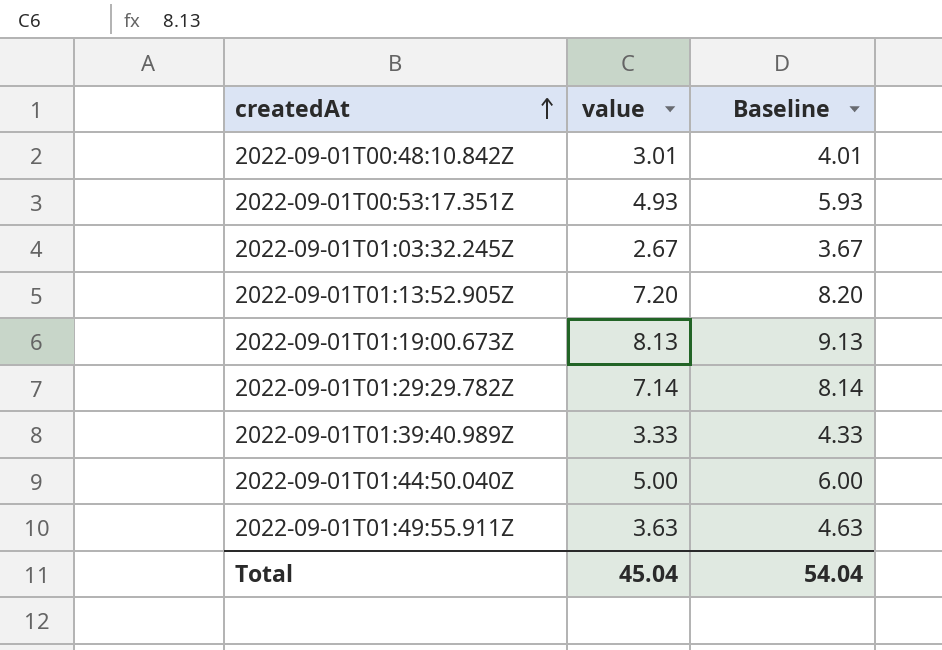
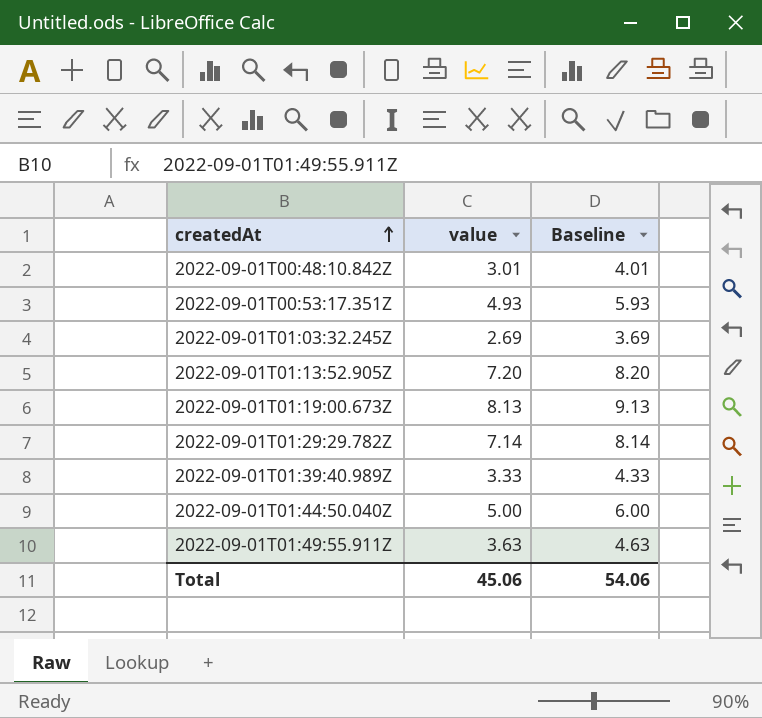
2022-09-01T01:03:32.245Z | value: 2.67 -> 2.69
2022-09-01T01:03:32.245Z | Baseline: 3.67 -> 3.69
Total | value: 45.04 -> 45.06
Total | Baseline: 54.04 -> 54.06

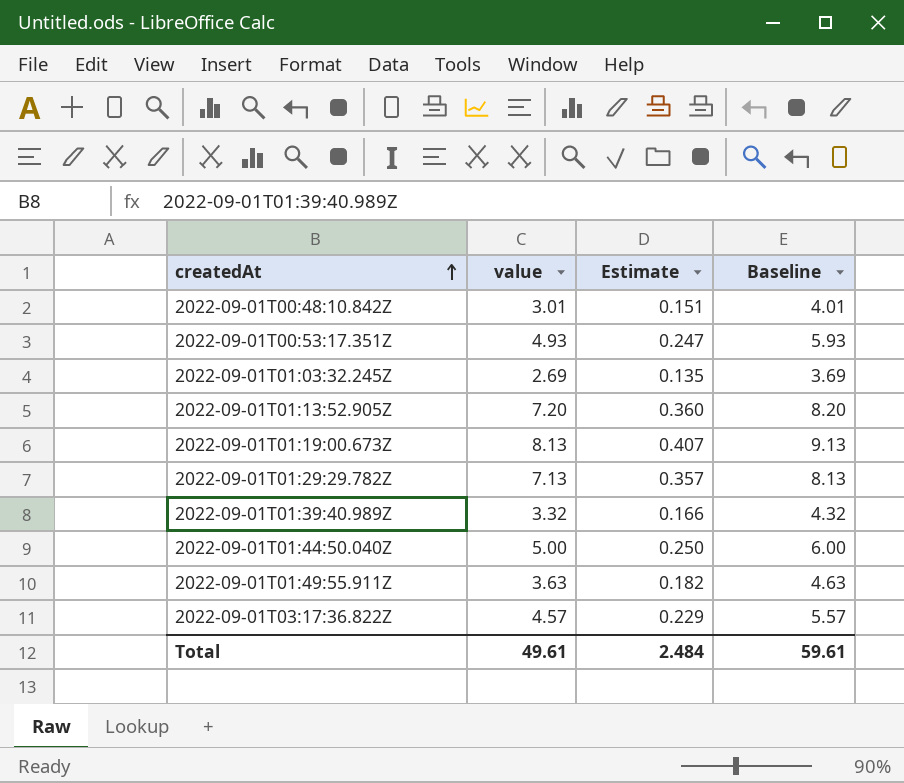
column Estimate | formula: none -> [value] * 0.05
2022-09-01T01:29:29.782Z | value: 7.14 -> 7.13
2022-09-01T01:29:29.782Z | Baseline: 8.14 -> 8.13
2022-09-01T01:39:40.989Z | value: 3.33 -> 3.32
2022-09-01T01:39:40.989Z | Baseline: 4.33 -> 4.32
row 2022-09-01T03:17:36.822Z: none -> 4.57 | 0.229 | 5.57
Total | value: 45.06 -> 49.61
Total | Baseline: 54.06 -> 59.61

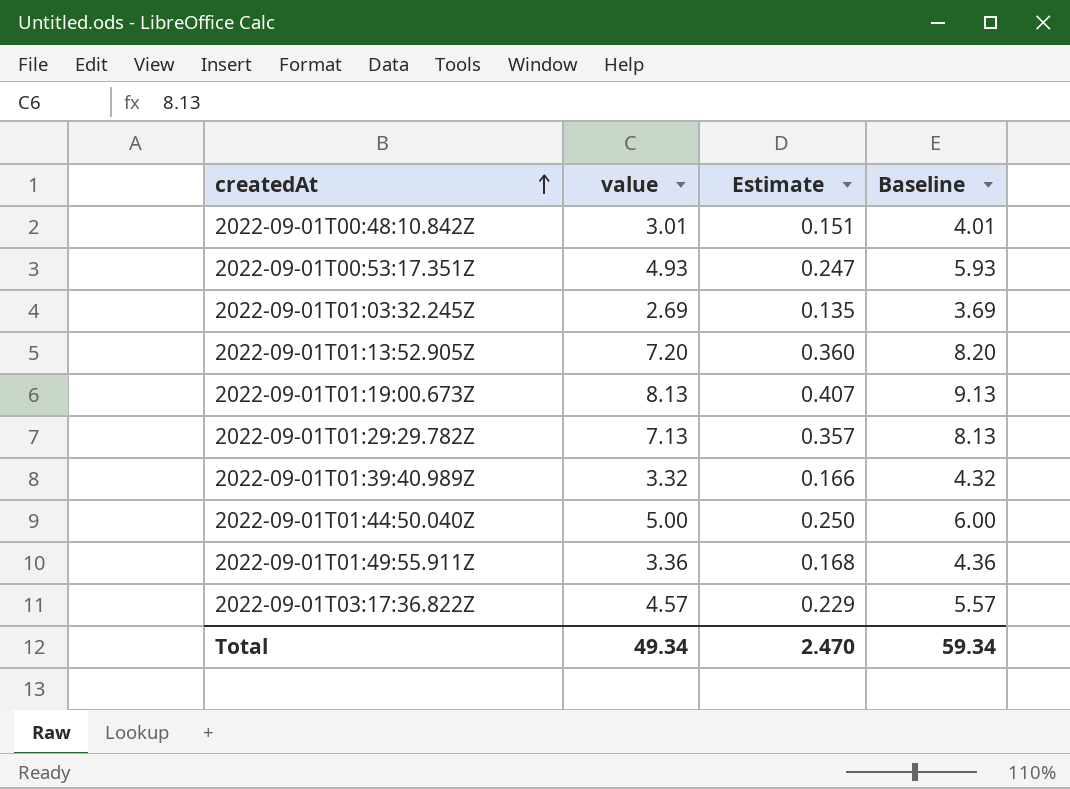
2022-09-01T01:49:55.911Z | value: 3.63 -> 3.36
2022-09-01T01:49:55.911Z | Estimate: 0.182 -> 0.168
2022-09-01T01:49:55.911Z | Baseline: 4.63 -> 4.36
Total | value: 49.61 -> 49.34
Total | Estimate: 2.484 -> 2.470
Total | Baseline: 59.61 -> 59.34

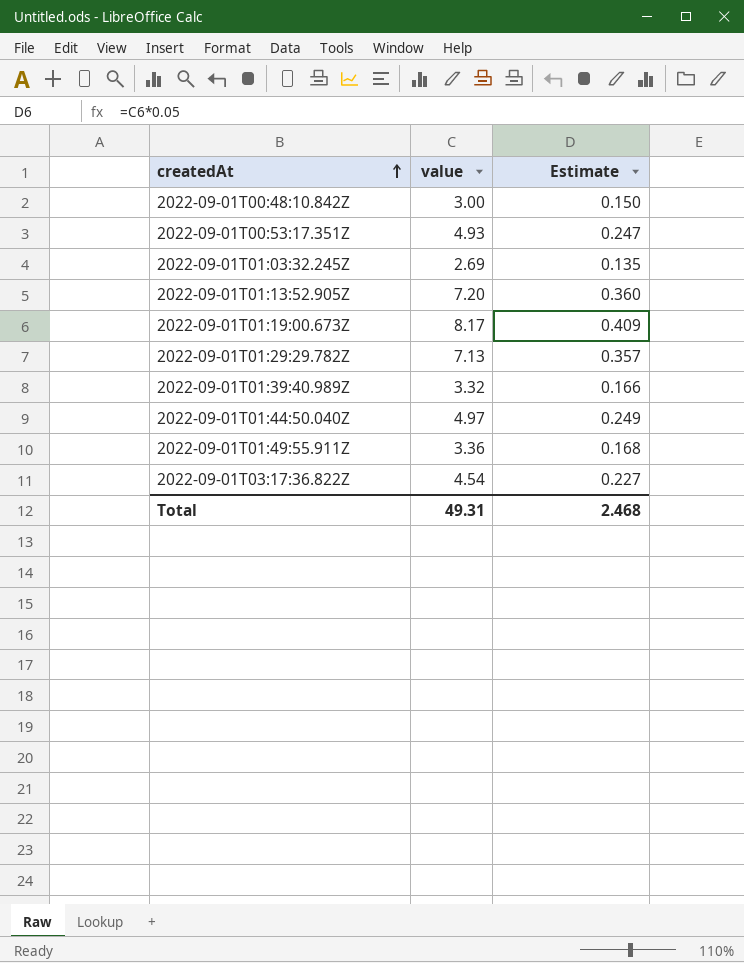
column Baseline | formula: [value] + 1 -> none
2022-09-01T00:48:10.842Z | value: 3.01 -> 3.00
2022-09-01T00:48:10.842Z | Estimate: 0.151 -> 0.150
2022-09-01T01:19:00.673Z | value: 8.13 -> 8.17
2022-09-01T01:19:00.673Z | Estimate: 0.407 -> 0.409
2022-09-01T01:44:50.040Z | value: 5.00 -> 4.97
2022-09-01T01:44:50.040Z | Estimate: 0.250 -> 0.249
2022-09-01T03:17:36.822Z | value: 4.57 -> 4.54
2022-09-01T03:17:36.822Z | Estimate: 0.229 -> 0.227
Total | value: 49.34 -> 49.31
Total | Estimate: 2.470 -> 2.468

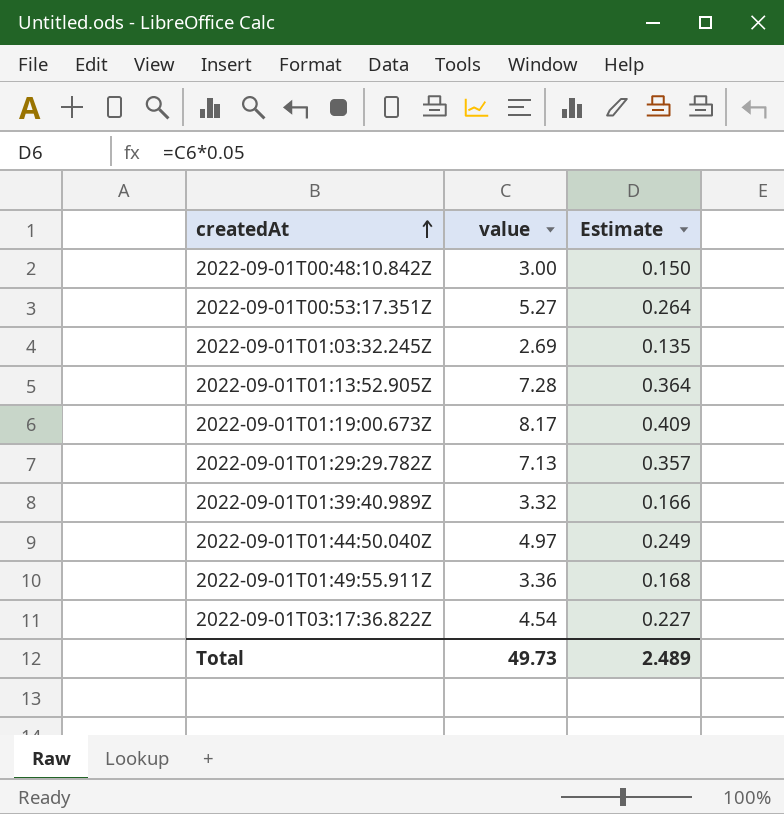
2022-09-01T00:53:17.351Z | value: 4.93 -> 5.27
2022-09-01T00:53:17.351Z | Estimate: 0.247 -> 0.264
2022-09-01T01:13:52.905Z | value: 7.20 -> 7.28
2022-09-01T01:13:52.905Z | Estimate: 0.360 -> 0.364
Total | value: 49.31 -> 49.73
Total | Estimate: 2.468 -> 2.489

